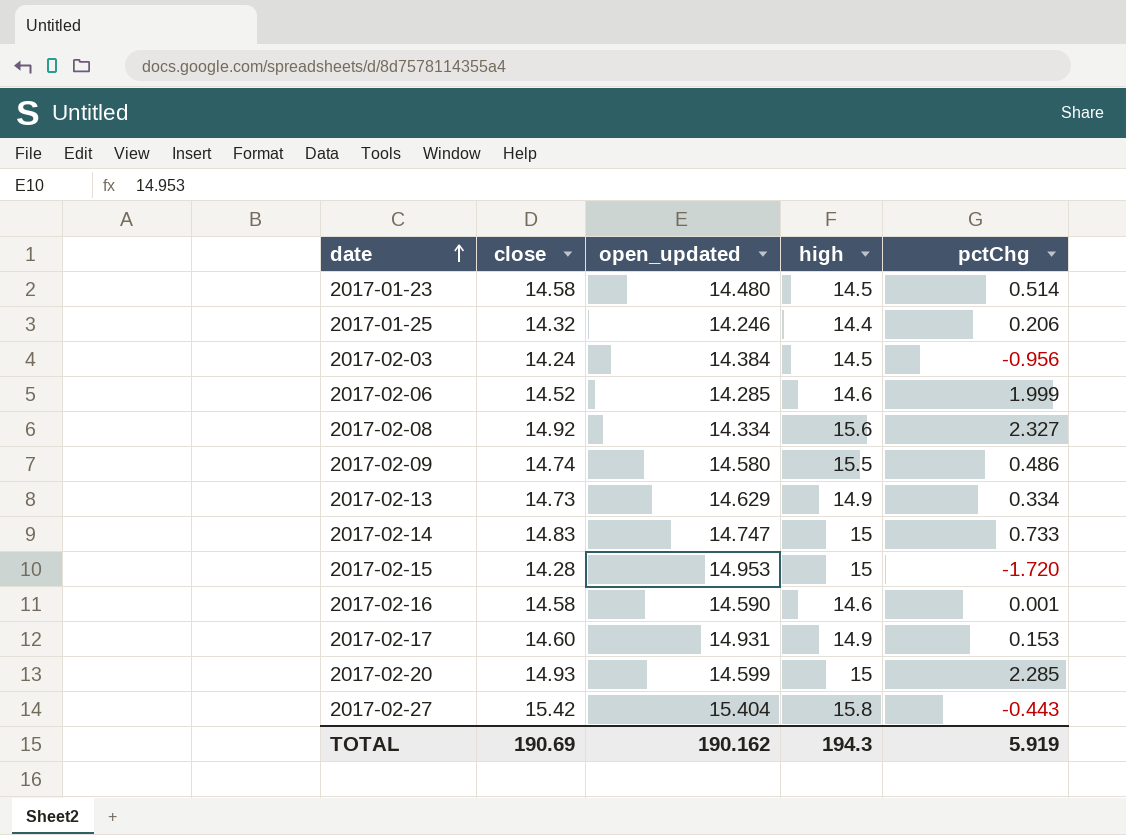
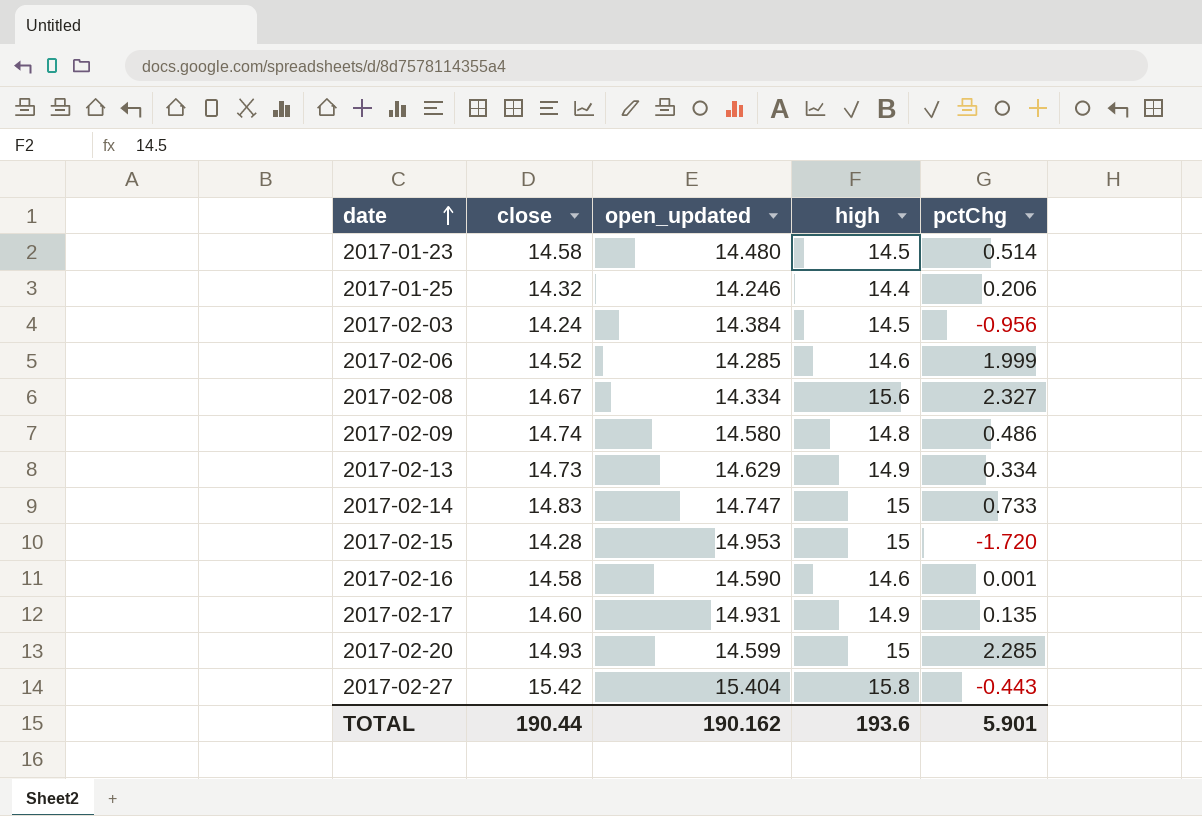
2017-02-08 | close: 14.92 -> 14.67
2017-02-09 | high: 15.5 -> 14.8
2017-02-17 | pctChg: 0.153 -> 0.135
TOTAL | close: 190.69 -> 190.44
TOTAL | high: 194.3 -> 193.6
TOTAL | pctChg: 5.919 -> 5.901

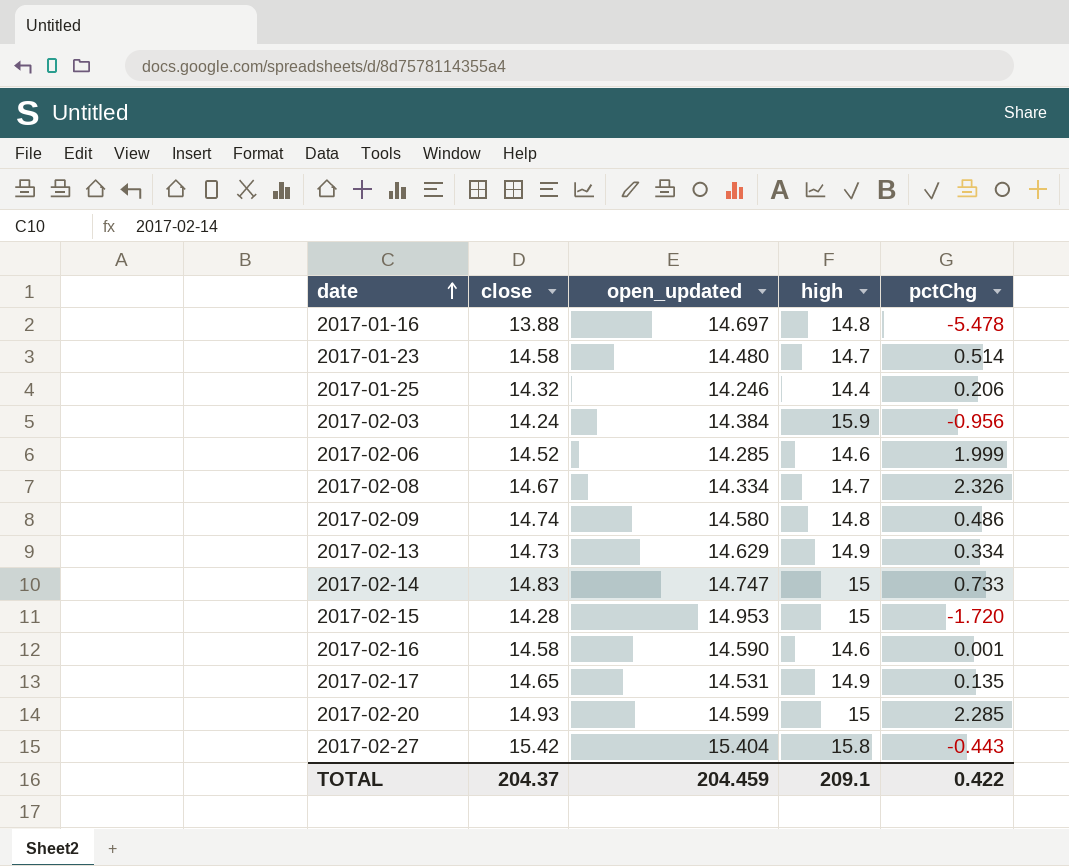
row 2017-01-16: none -> 13.88 | 14.697 | 14.8 | -5.478
2017-01-23 | high: 14.5 -> 14.7
2017-02-03 | high: 14.5 -> 15.9
2017-02-08 | high: 15.6 -> 14.7
2017-02-08 | pctChg: 2.327 -> 2.326
2017-02-17 | close: 14.60 -> 14.65
2017-02-17 | open_updated: 14.931 -> 14.531
TOTAL | close: 190.44 -> 204.37
TOTAL | open_updated: 190.162 -> 204.459
TOTAL | high: 193.6 -> 209.1
TOTAL | pctChg: 5.901 -> 0.422

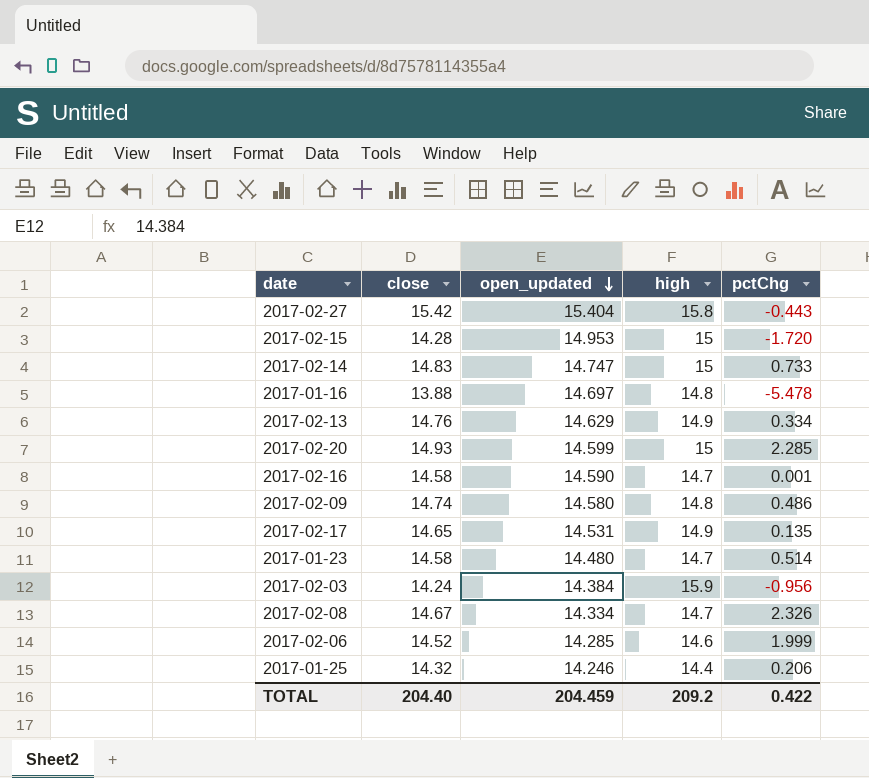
row order: date ascending -> open_updated descending
2017-02-13 | close: 14.73 -> 14.76
2017-02-16 | high: 14.6 -> 14.7
TOTAL | close: 204.37 -> 204.40
TOTAL | high: 209.1 -> 209.2

